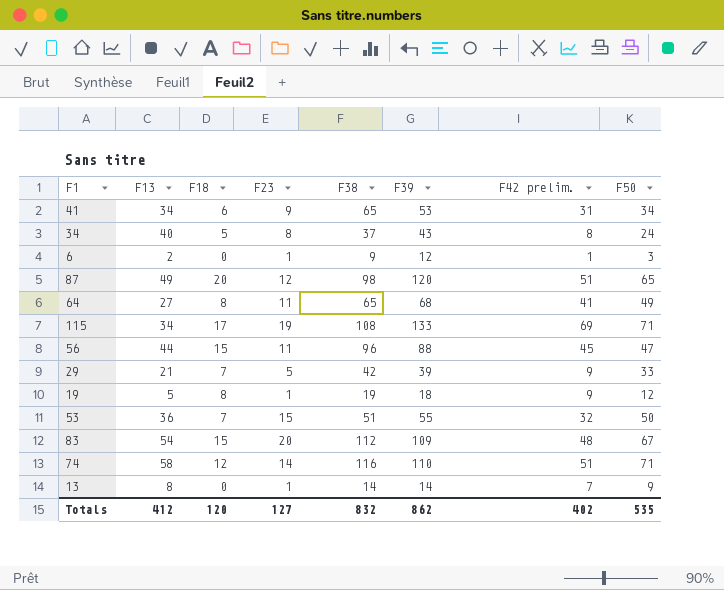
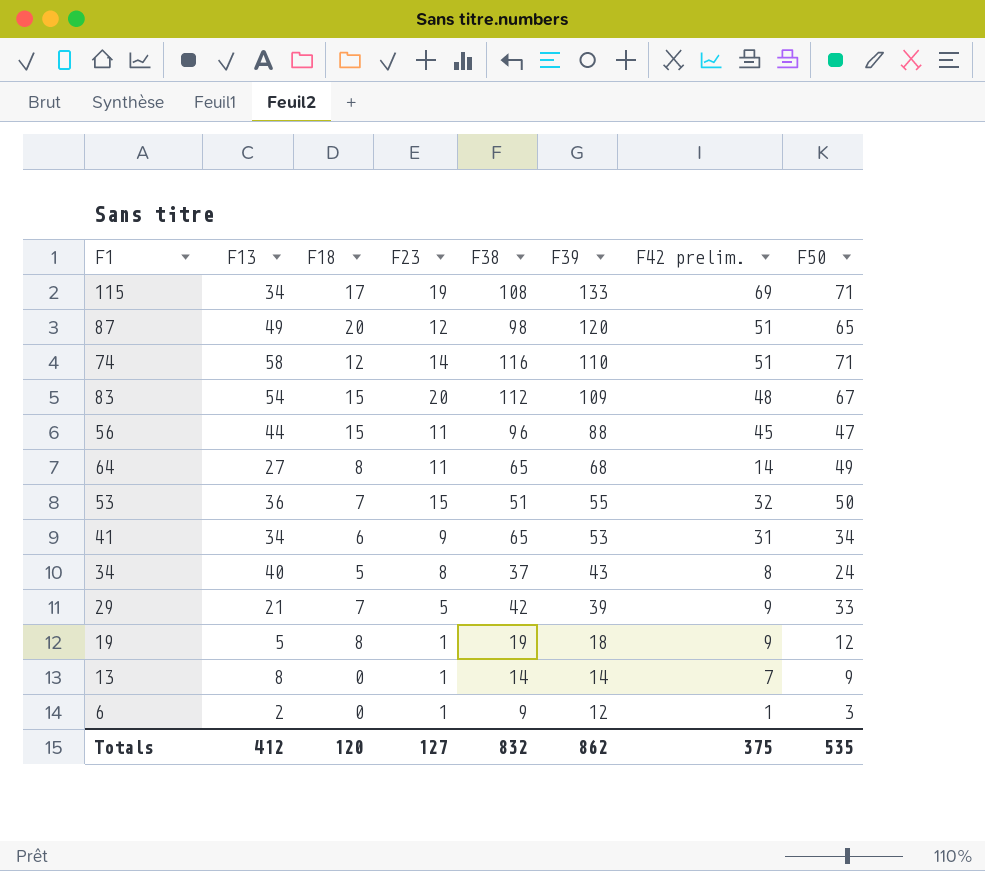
row order: none -> F39 descending
64 | F42 prelim.: 41 -> 14
Totals | F42 prelim.: 402 -> 375

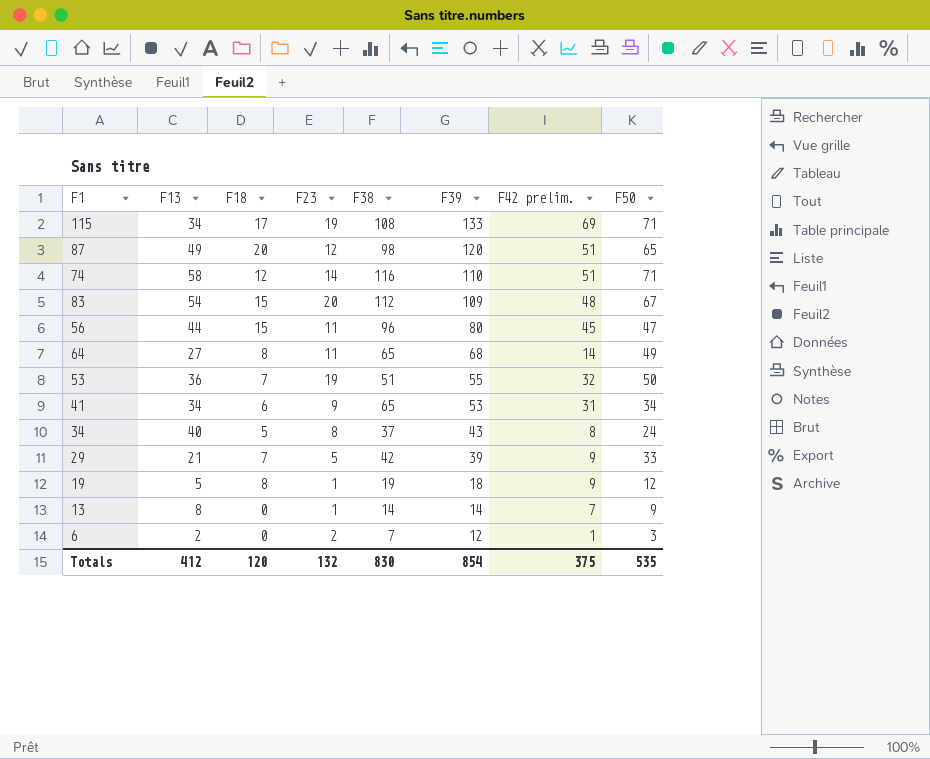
56 | F39: 88 -> 80
53 | F23: 15 -> 19
6 | F23: 1 -> 2
6 | F38: 9 -> 7
Totals | F23: 127 -> 132
Totals | F38: 832 -> 830
Totals | F39: 862 -> 854

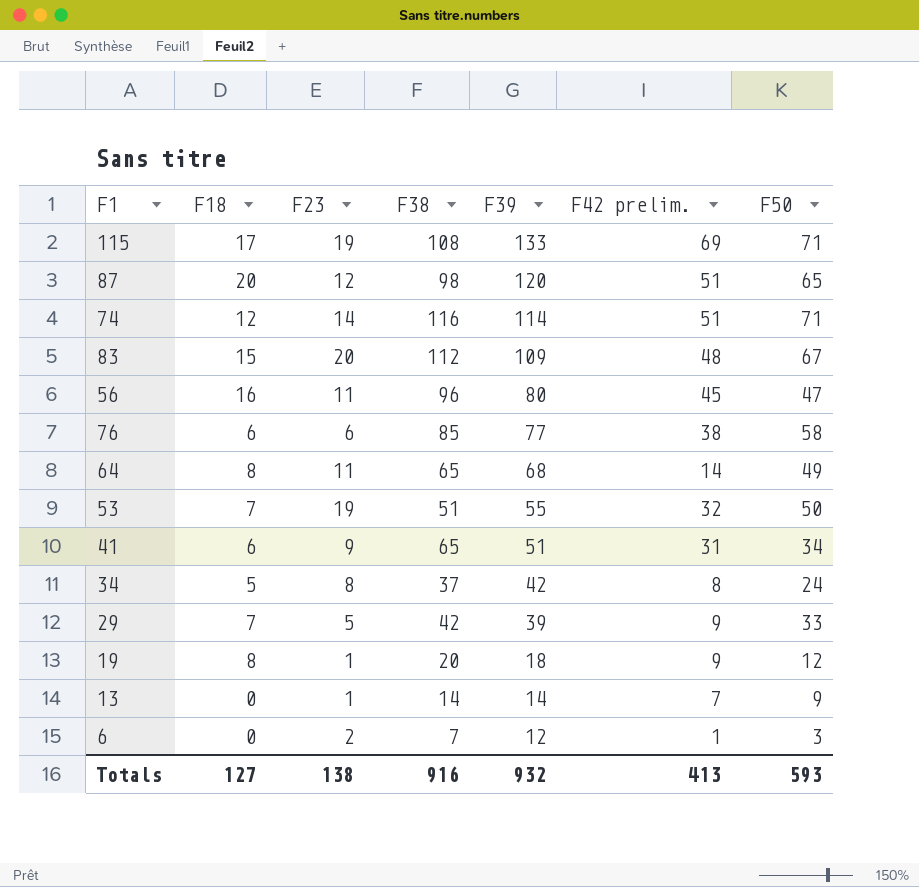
column F13 | position: 2 -> none
74 | F39: 110 -> 114
56 | F18: 15 -> 16
row 76: none -> 6 | 6 | 85 | 77 | 38 | 58
41 | F39: 53 -> 51
34 | F39: 43 -> 42
19 | F38: 19 -> 20
Totals | F18: 120 -> 127
Totals | F23: 132 -> 138
Totals | F38: 830 -> 916
Totals | F39: 854 -> 932
Totals | F42 prelim.: 375 -> 413
Totals | F50: 535 -> 593

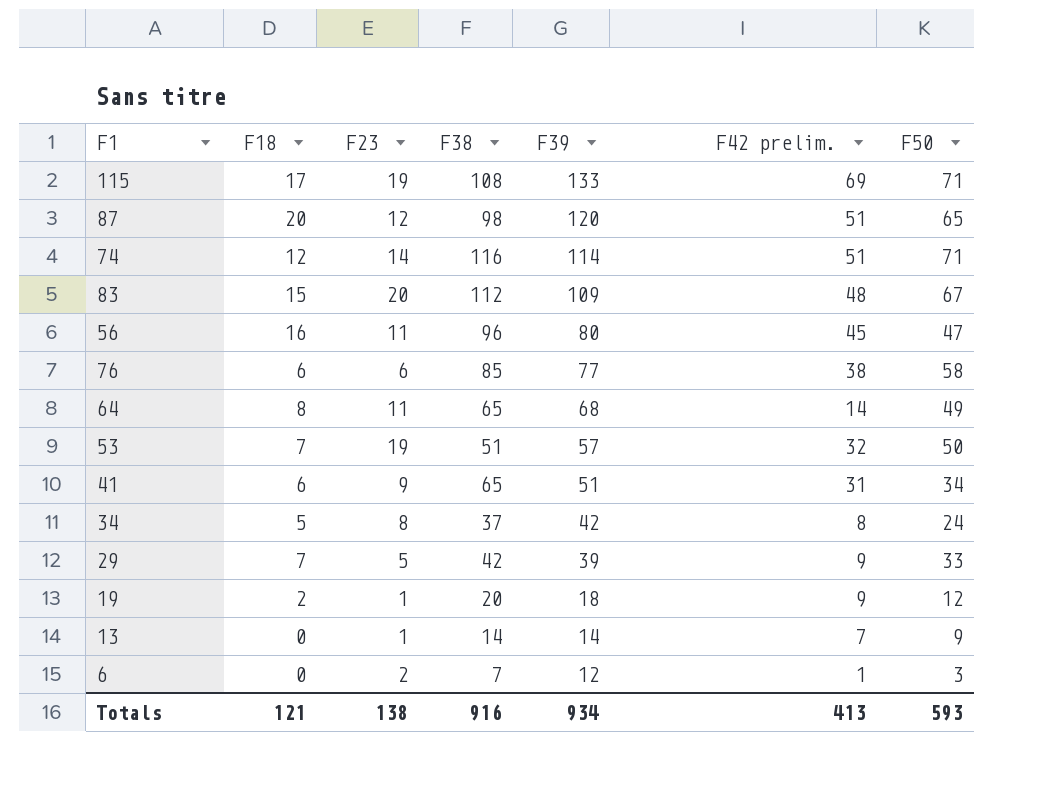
53 | F39: 55 -> 57
19 | F18: 8 -> 2
Totals | F18: 127 -> 121
Totals | F39: 932 -> 934

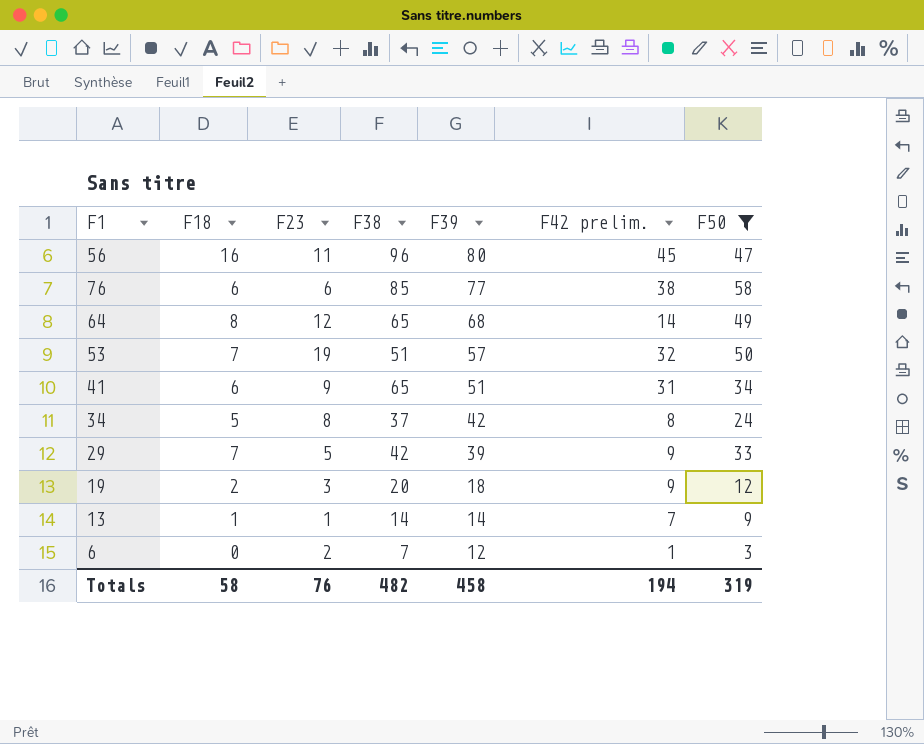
filter: none -> F50 <= 58
64 | F23: 11 -> 12
19 | F23: 1 -> 3
13 | F18: 0 -> 1
Totals | F18: 121 -> 58
Totals | F23: 138 -> 76
Totals | F38: 916 -> 482
Totals | F39: 934 -> 458
Totals | F42 prelim.: 413 -> 194
Totals | F50: 593 -> 319

